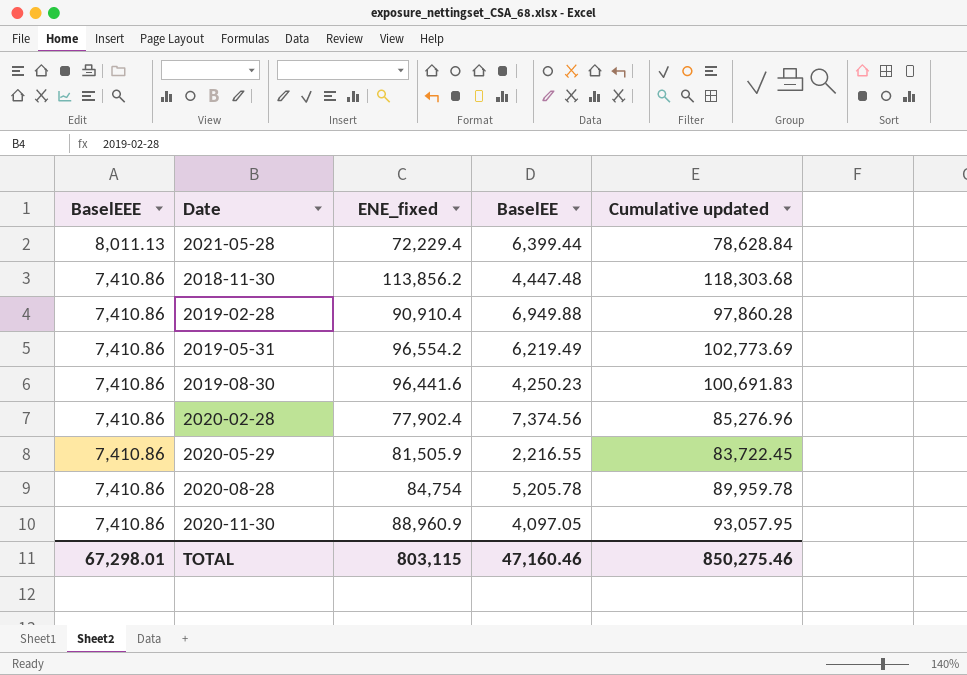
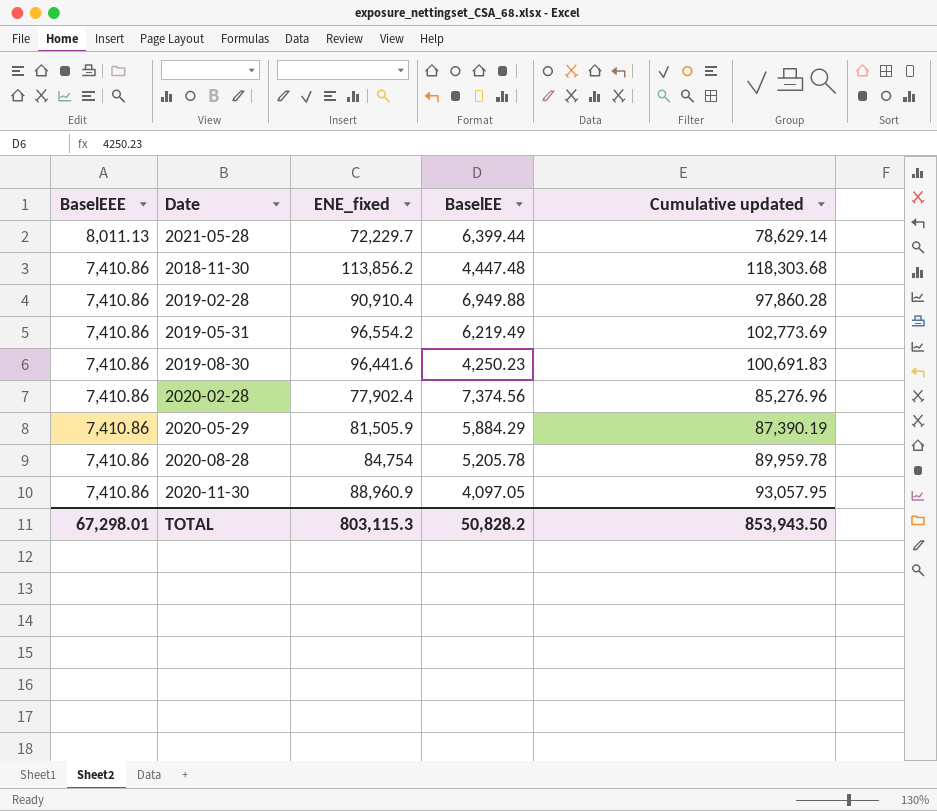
2021-05-28 | ENE_fixed: 72,229.4 -> 72,229.7
2021-05-28 | Cumulative updated: 78,628.84 -> 78,629.14
2020-05-29 | BaselEE: 2,216.55 -> 5,884.29
2020-05-29 | Cumulative updated: 83,722.45 -> 87,390.19
TOTAL | ENE_fixed: 803,115 -> 803,115.3
TOTAL | BaselEE: 47,160.46 -> 50,828.2
TOTAL | Cumulative updated: 850,275.46 -> 853,943.50

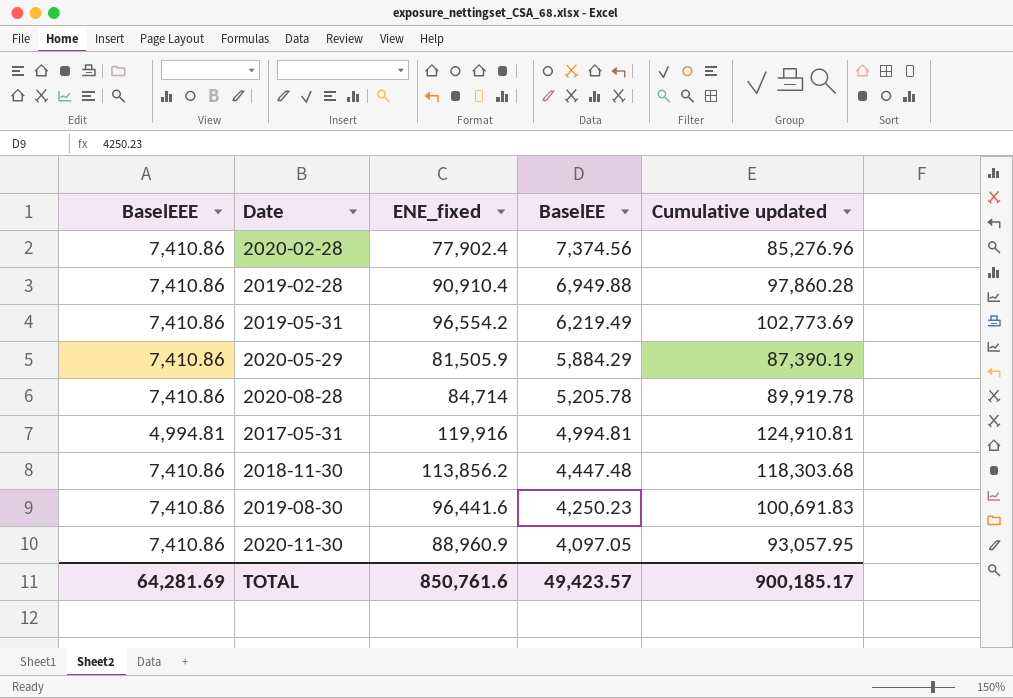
row order: BaselEEE descending -> BaselEE descending
row 2021-05-28: 8,011.13 | 72,229.7 | 6,399.44 | 78,629.14 -> none
2020-08-28 | ENE_fixed: 84,754 -> 84,714
2020-08-28 | Cumulative updated: 89,959.78 -> 89,919.78
row 2017-05-31: none -> 4,994.81 | 119,916 | 4,994.81 | 124,910.81
TOTAL | BaselEEE: 67,298.01 -> 64,281.69
TOTAL | ENE_fixed: 803,115.3 -> 850,761.6
TOTAL | BaselEE: 50,828.2 -> 49,423.57
TOTAL | Cumulative updated: 853,943.50 -> 900,185.17

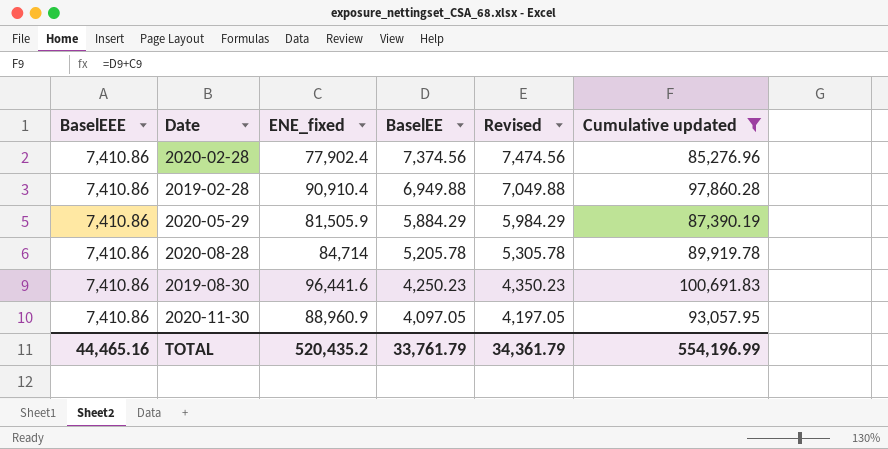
filter: none -> Cumulative updated <= 100,691.83
column Revised | formula: none -> [BaselEE] + 100
TOTAL | BaselEEE: 64,281.69 -> 44,465.16
TOTAL | ENE_fixed: 850,761.6 -> 520,435.2
TOTAL | BaselEE: 49,423.57 -> 33,761.79
TOTAL | Cumulative updated: 900,185.17 -> 554,196.99

